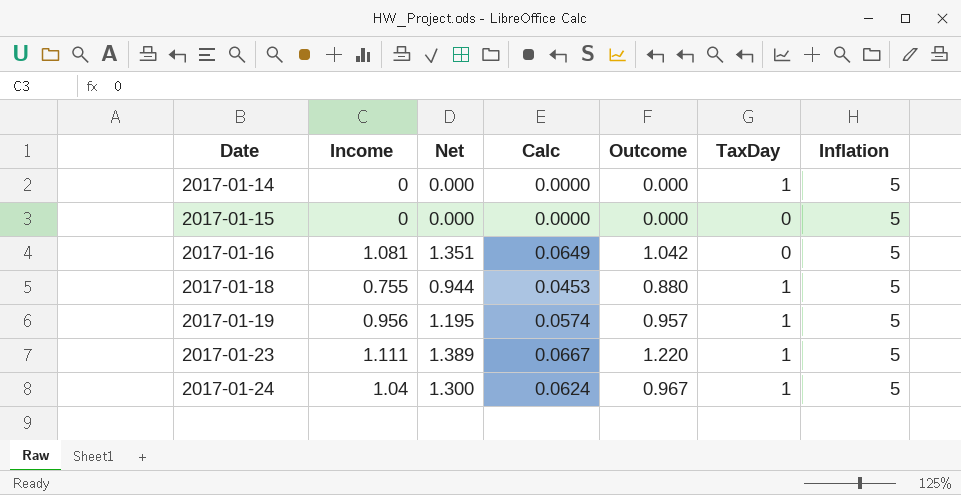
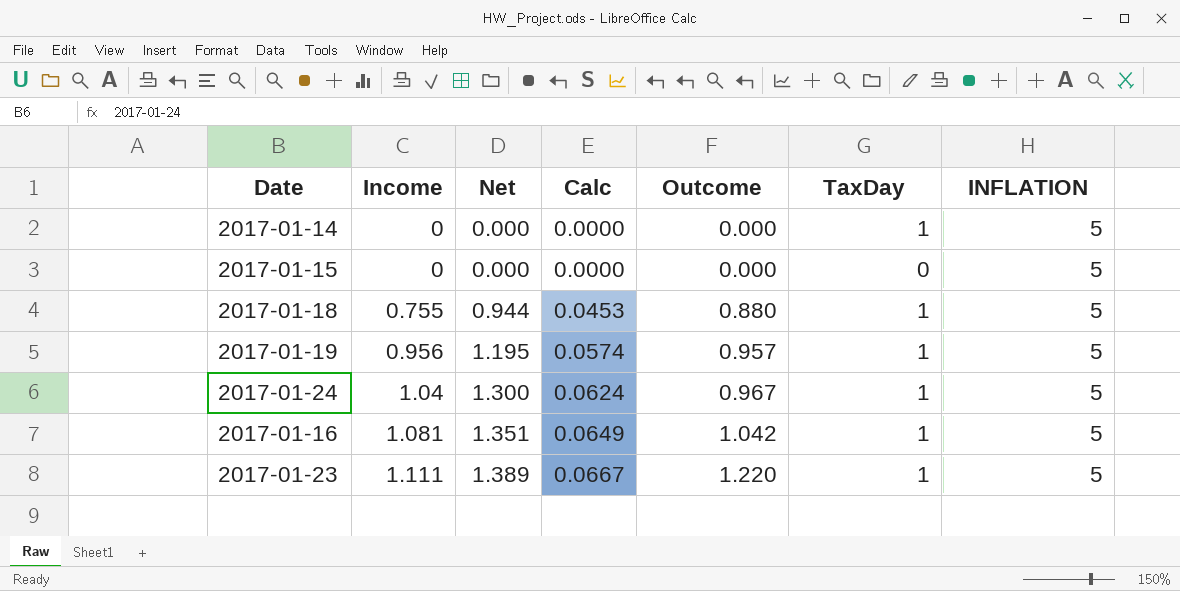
row order: Date ascending -> Income ascending
column name: Inflation -> INFLATION
2017-01-16 | TaxDay: 0 -> 1

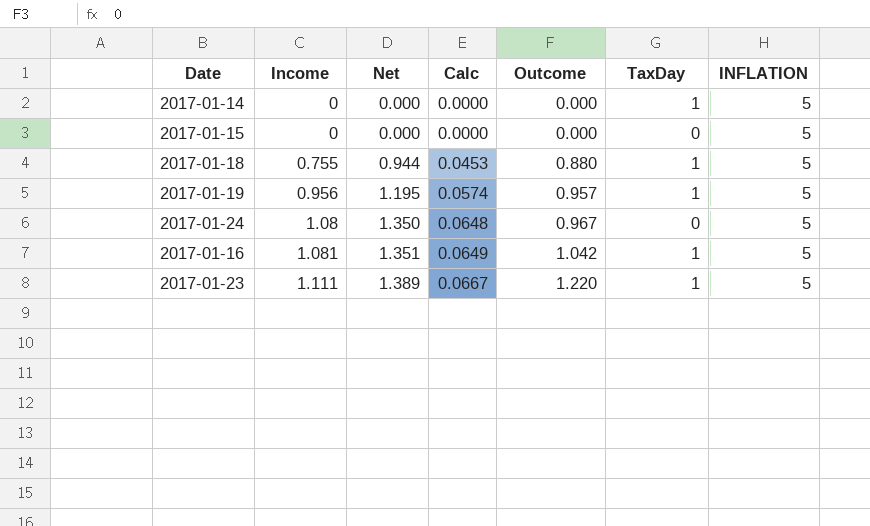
2017-01-24 | Income: 1.04 -> 1.08
2017-01-24 | Net: 1.300 -> 1.350
2017-01-24 | Calc: 0.0624 -> 0.0648
2017-01-24 | TaxDay: 1 -> 0

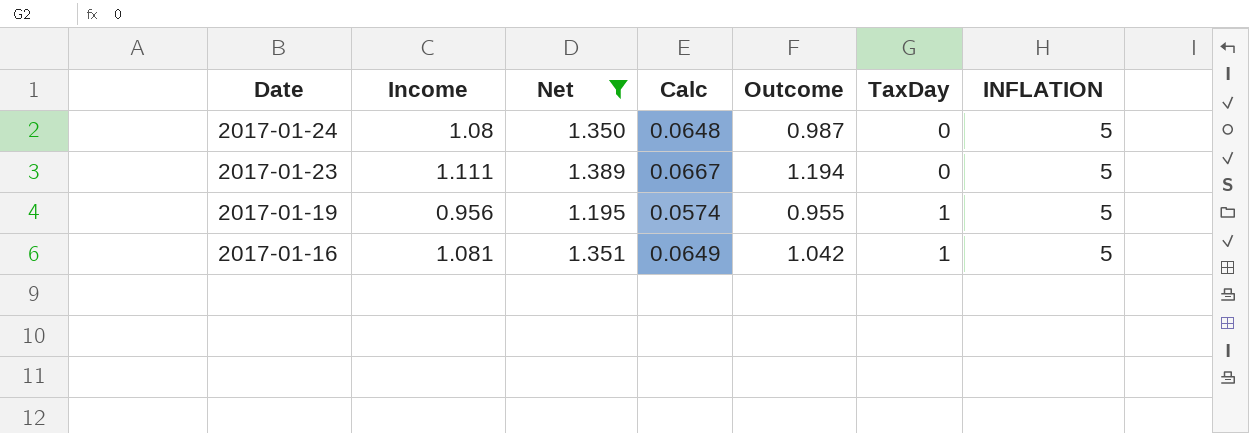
filter: none -> Net >= 1.195
row order: Income ascending -> Date descending
2017-01-24 | Outcome: 0.967 -> 0.987
2017-01-23 | Outcome: 1.220 -> 1.194
2017-01-23 | TaxDay: 1 -> 0
2017-01-19 | Outcome: 0.957 -> 0.955

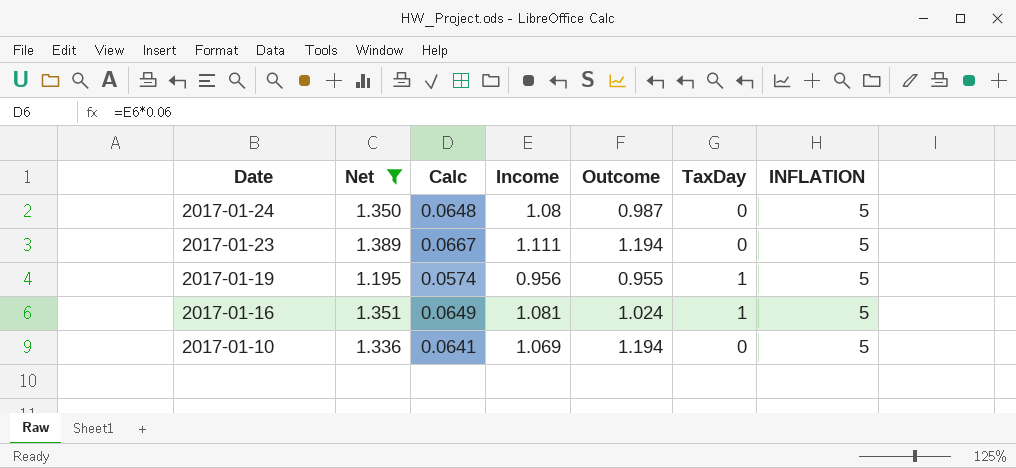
column Income | position: 2 -> 4
2017-01-16 | Outcome: 1.042 -> 1.024
row 2017-01-10: none -> 1.336 | 0.0641 | 1.069 | 1.194 | 0 | 5

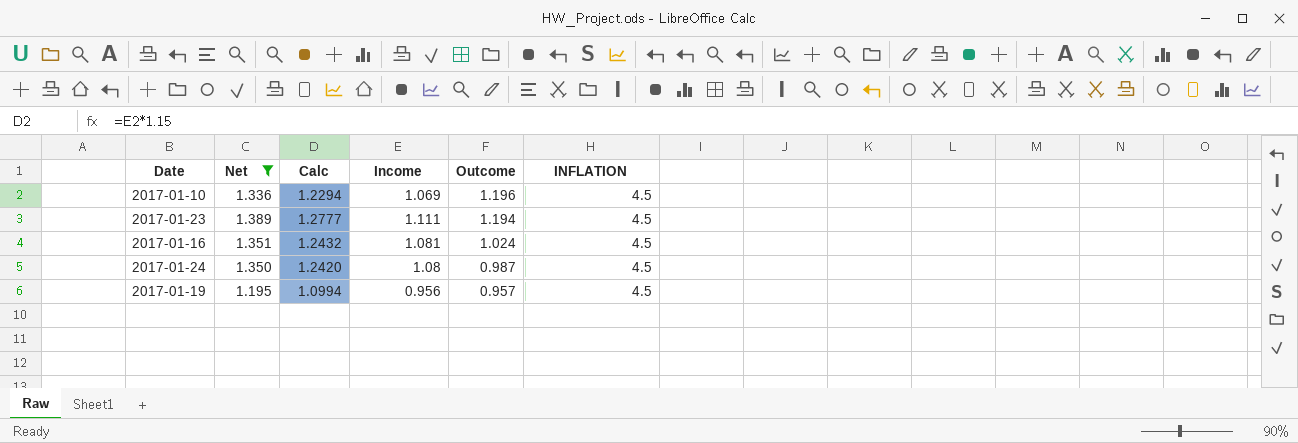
row order: Date descending -> Outcome descending
column TaxDay | position: 6 -> none
column Calc | formula: [Income] * 0.06 -> [Income] * 1.15
2017-01-10 | Outcome: 1.194 -> 1.196
2017-01-10 | INFLATION: 5 -> 4.5
2017-01-23 | INFLATION: 5 -> 4.5
2017-01-16 | INFLATION: 5 -> 4.5
2017-01-24 | INFLATION: 5 -> 4.5
2017-01-19 | Outcome: 0.955 -> 0.957
2017-01-19 | INFLATION: 5 -> 4.5

